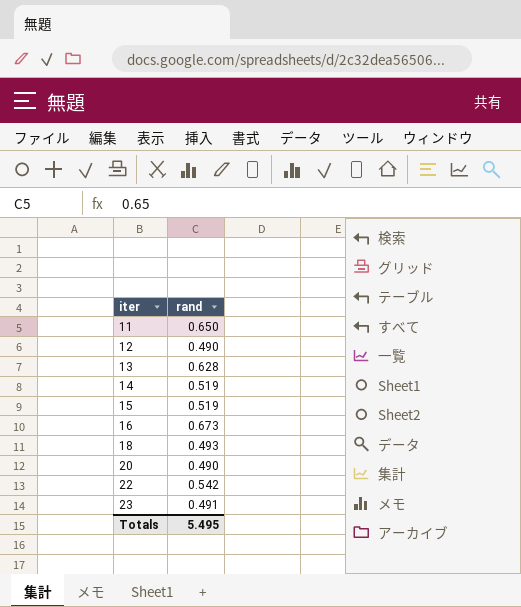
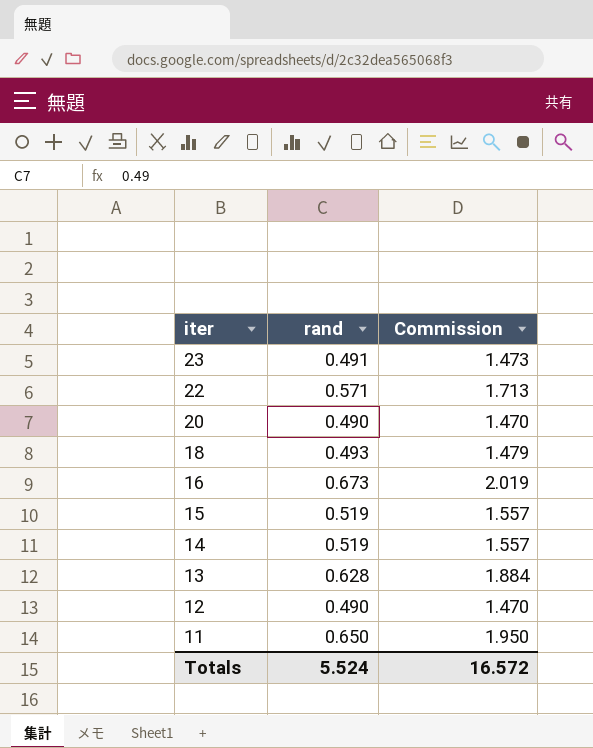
row order: iter ascending -> iter descending
column Commission | formula: none -> [rand] * 3
22 | rand: 0.542 -> 0.571
Totals | rand: 5.495 -> 5.524

